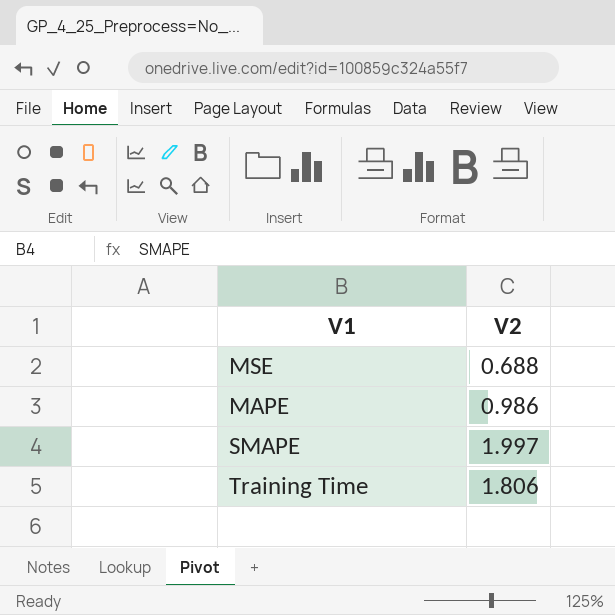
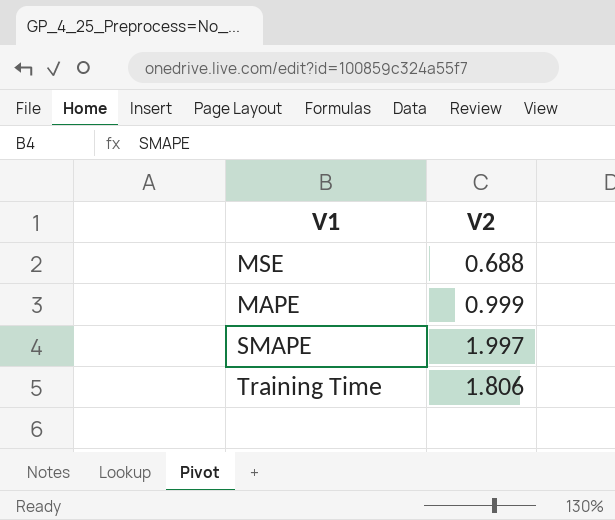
MAPE | V2: 0.986 -> 0.999

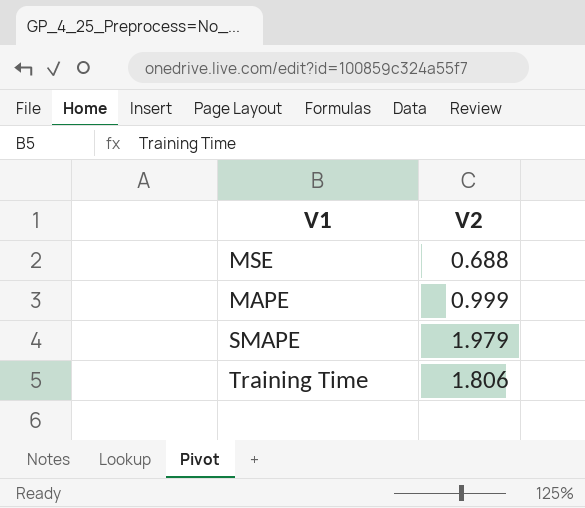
SMAPE | V2: 1.997 -> 1.979

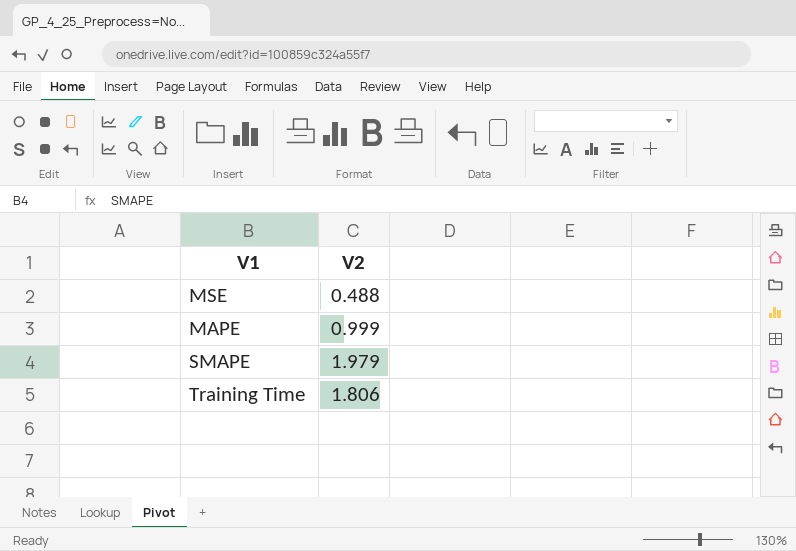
MSE | V2: 0.688 -> 0.488

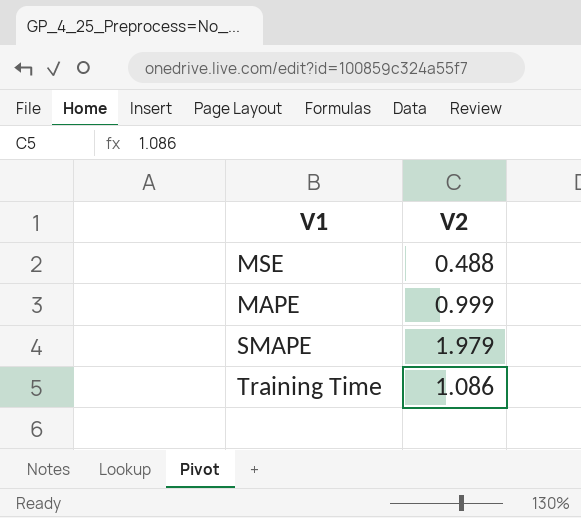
Training Time | V2: 1.806 -> 1.086

